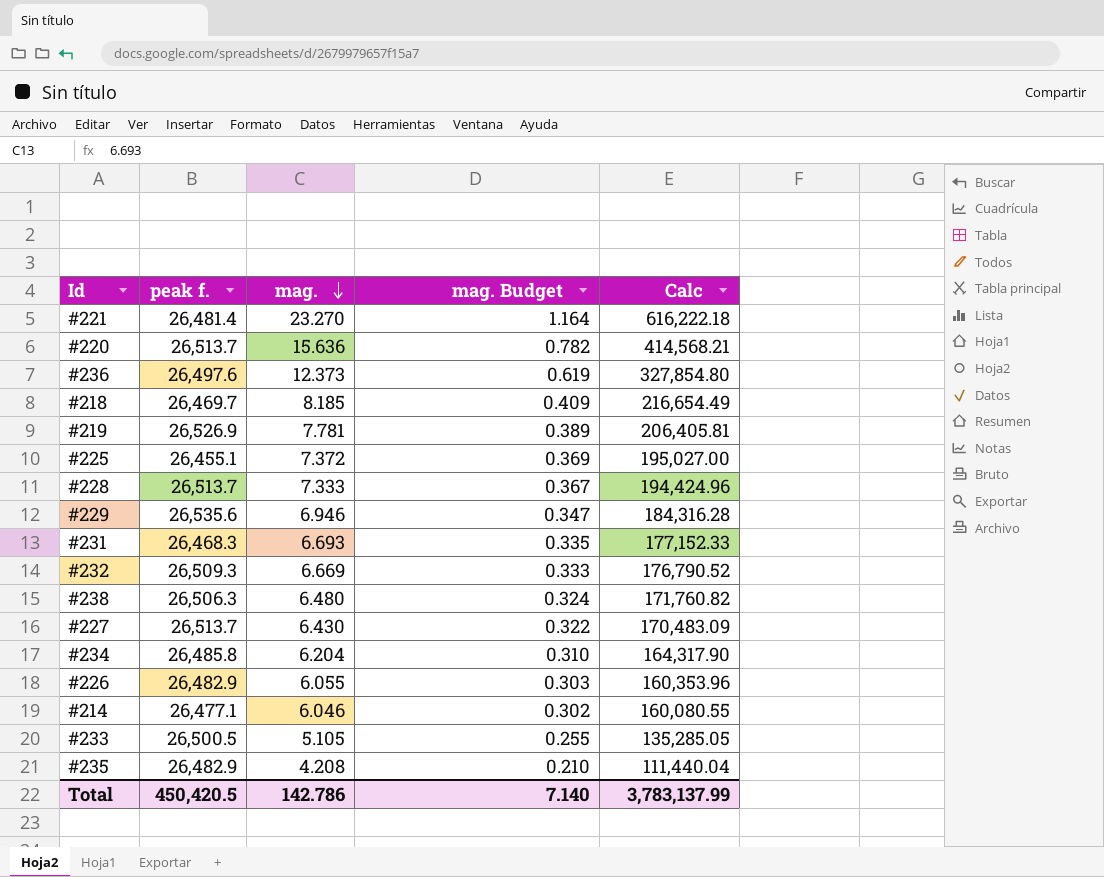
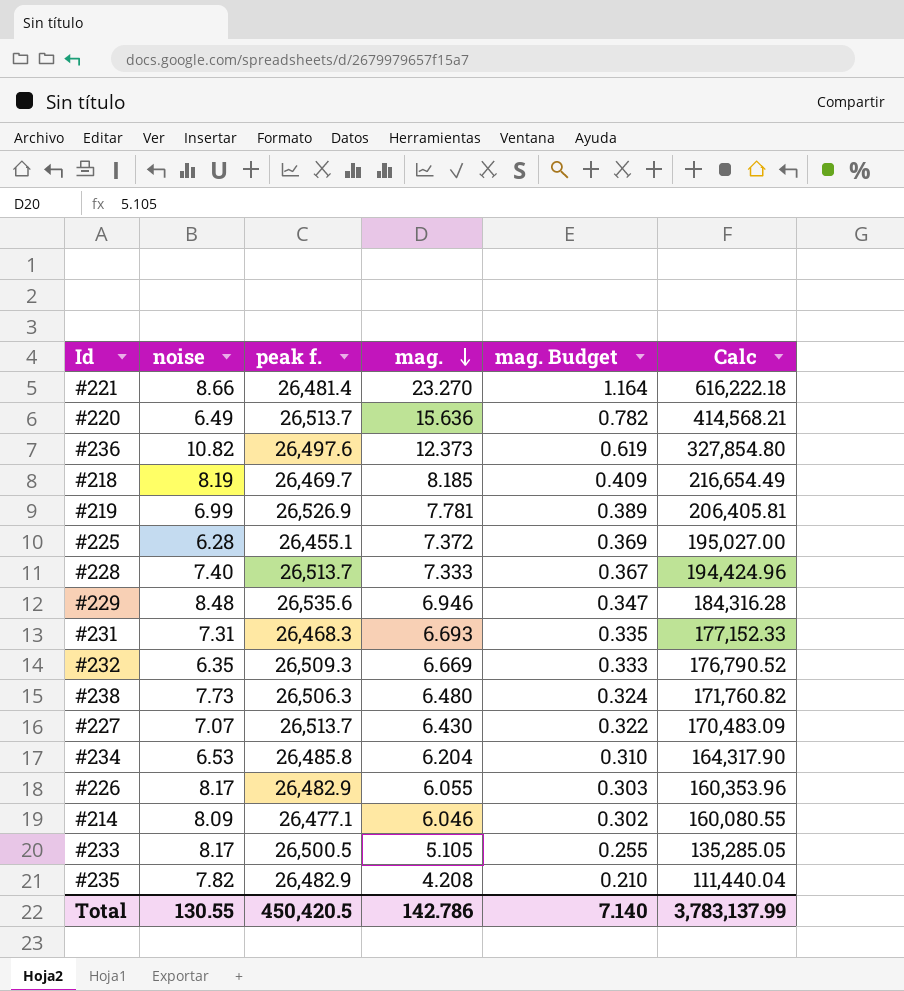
column noise | position: none -> 2

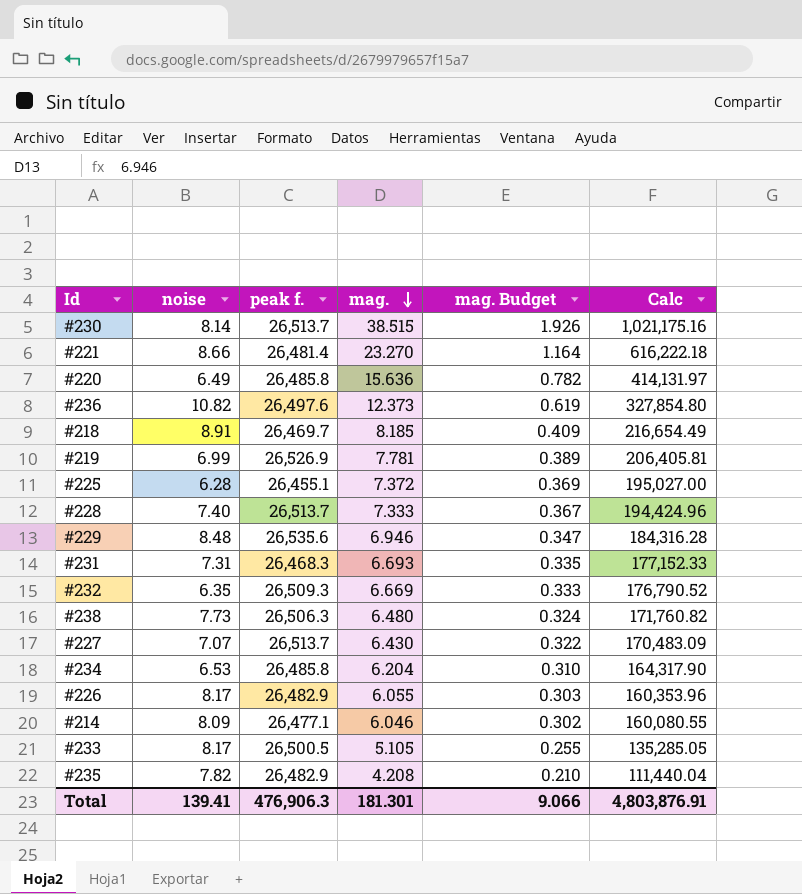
row #230: none -> 8.14 | 26,513.7 | 38.515 | 1.926 | 1,021,175.16
#220 | peak f.: 26,513.7 -> 26,485.8
#220 | Calc: 414,568.21 -> 414,131.97
#218 | noise: 8.19 -> 8.91
Total | noise: 130.55 -> 139.41
Total | peak f.: 450,420.5 -> 476,906.3
Total | mag.: 142.786 -> 181.301
Total | mag. Budget: 7.140 -> 9.066
Total | Calc: 3,783,137.99 -> 4,803,876.91

